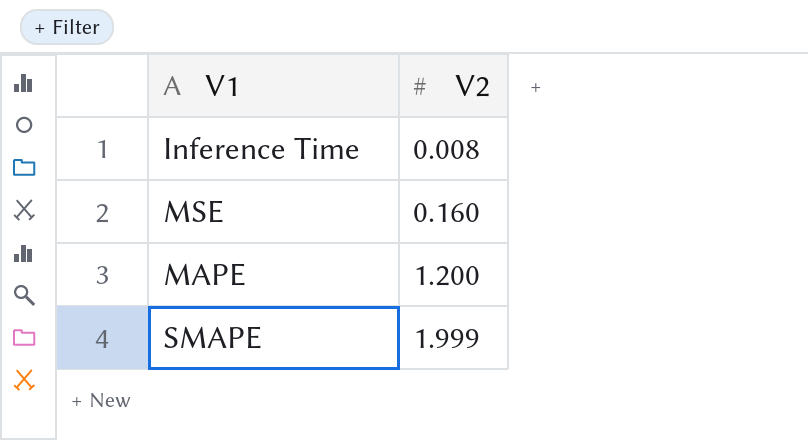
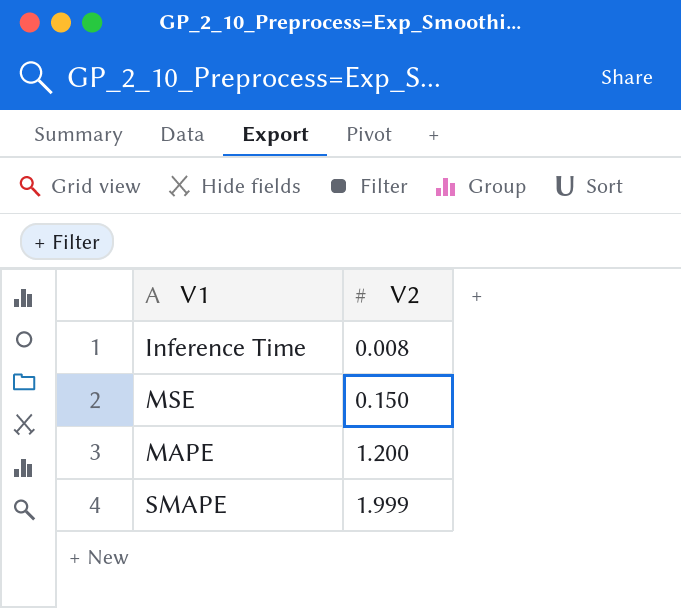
MSE | V2: 0.160 -> 0.150

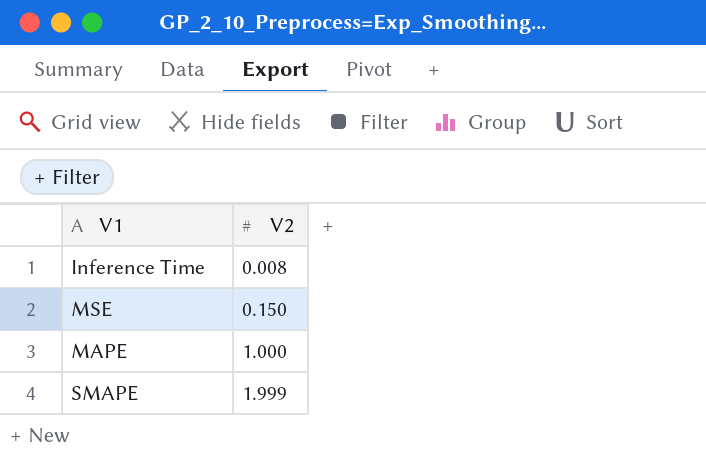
MAPE | V2: 1.200 -> 1.000

